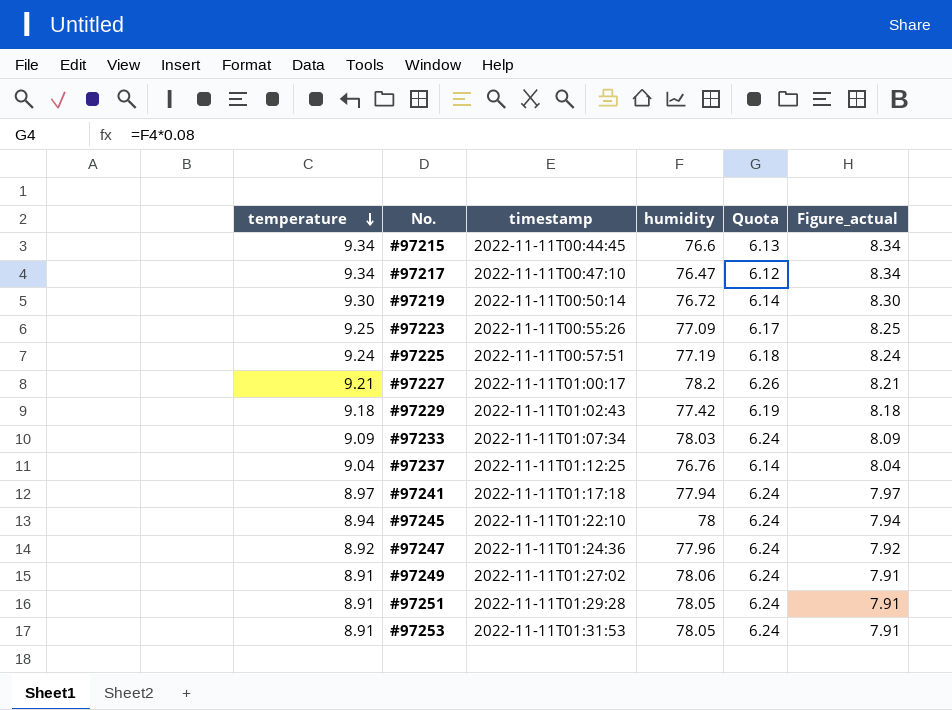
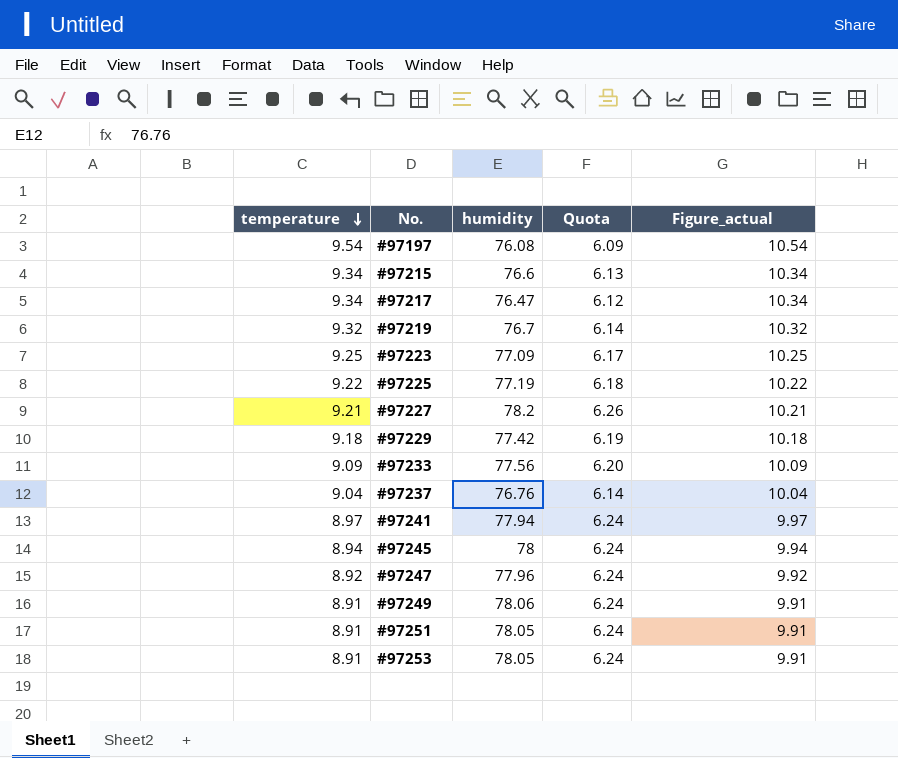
column timestamp | position: 3 -> none
column Figure_actual | formula: [temperature] - 1 -> [temperature] + 1
row #97197: none -> 9.54 | 76.08 | 6.09 | 10.54
#97219 | temperature: 9.30 -> 9.32
#97219 | humidity: 76.72 -> 76.7
#97225 | temperature: 9.24 -> 9.22
#97233 | humidity: 78.03 -> 77.56
#97233 | Quota: 6.24 -> 6.20

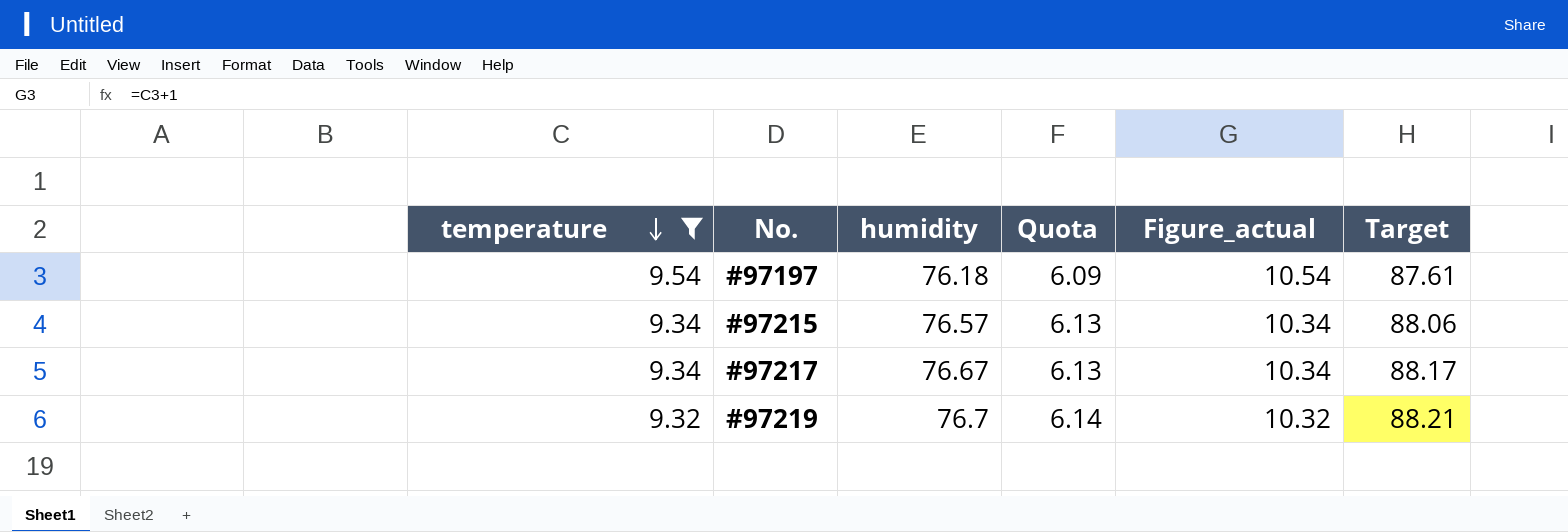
filter: none -> temperature >= 9.32
column Target | formula: none -> [humidity] * 1.15
#97197 | humidity: 76.08 -> 76.18
#97215 | humidity: 76.6 -> 76.57
#97217 | humidity: 76.47 -> 76.67
#97217 | Quota: 6.12 -> 6.13

